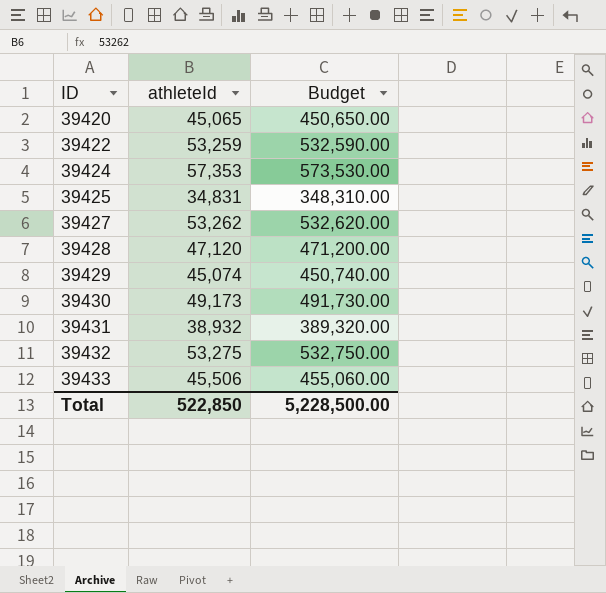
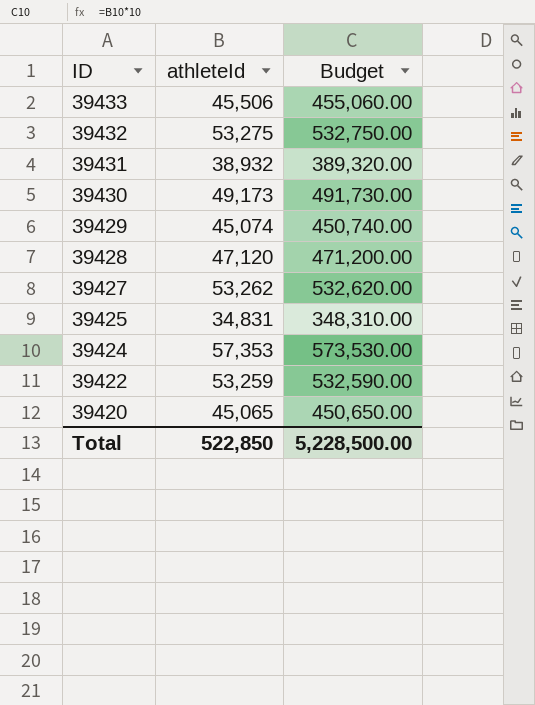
row order: ID ascending -> ID descending

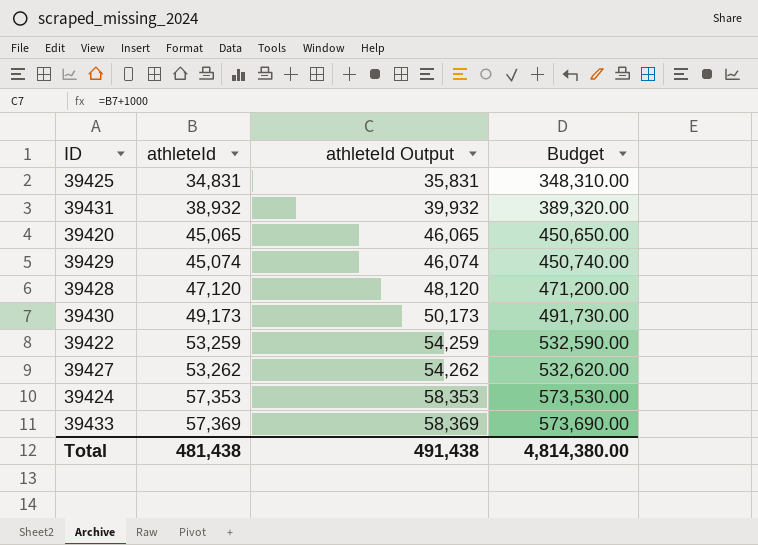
row order: ID descending -> athleteId ascending
column athleteId Output | formula: none -> [athleteId] + 1000
row 39432: 53,275 | 532,750.00 -> none
39433 | athleteId: 45,506 -> 57,369
39433 | Budget: 455,060.00 -> 573,690.00
Total | athleteId: 522,850 -> 481,438
Total | Budget: 5,228,500.00 -> 4,814,380.00

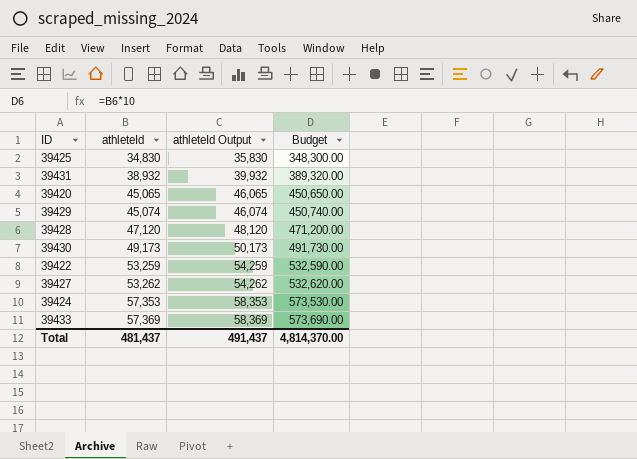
39425 | athleteId: 34,831 -> 34,830
39425 | athleteId Output: 35,831 -> 35,830
39425 | Budget: 348,310.00 -> 348,300.00
Total | athleteId: 481,438 -> 481,437
Total | athleteId Output: 491,438 -> 491,437
Total | Budget: 4,814,380.00 -> 4,814,370.00

